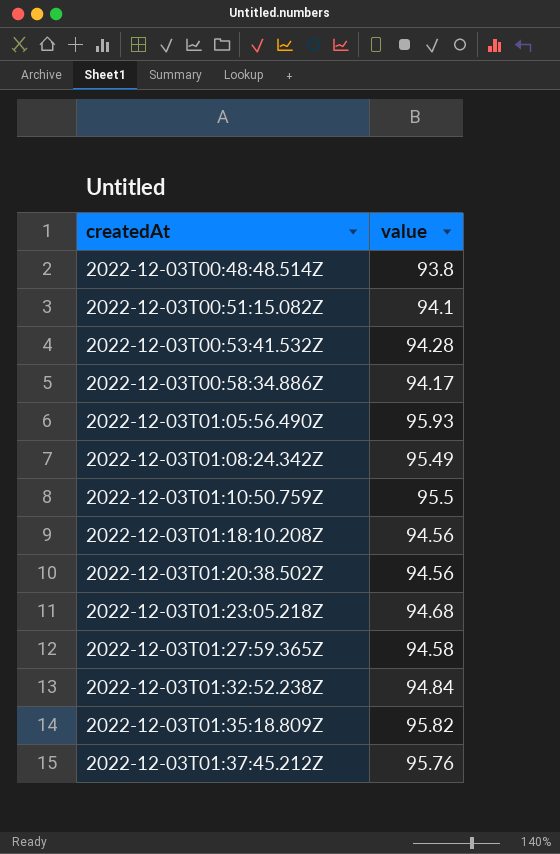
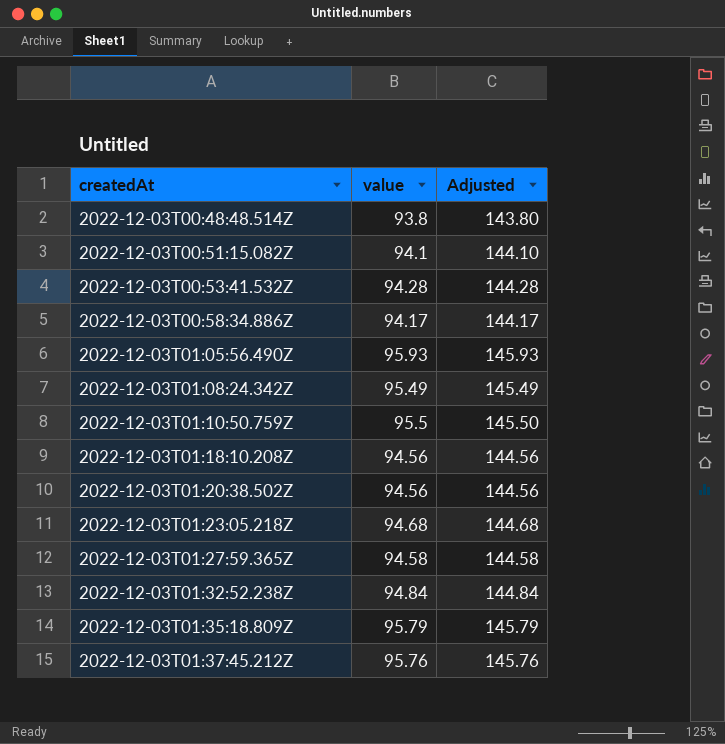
column Adjusted | formula: none -> [value] + 50
2022-12-03T01:35:18.809Z | value: 95.82 -> 95.79

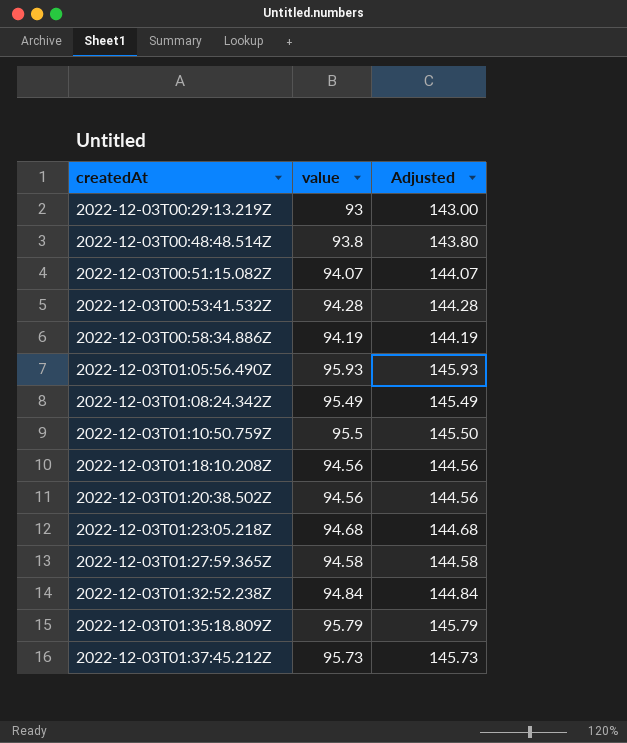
row 2022-12-03T00:29:13.219Z: none -> 93 | 143.00
2022-12-03T00:51:15.082Z | value: 94.1 -> 94.07
2022-12-03T00:51:15.082Z | Adjusted: 144.10 -> 144.07
2022-12-03T00:58:34.886Z | value: 94.17 -> 94.19
2022-12-03T00:58:34.886Z | Adjusted: 144.17 -> 144.19
2022-12-03T01:37:45.212Z | value: 95.76 -> 95.73
2022-12-03T01:37:45.212Z | Adjusted: 145.76 -> 145.73

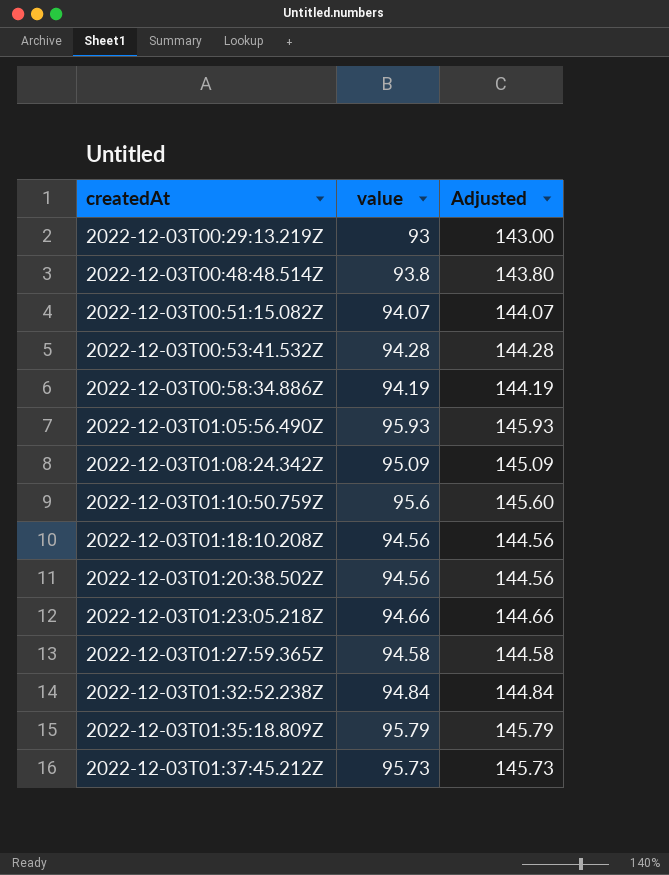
2022-12-03T01:08:24.342Z | value: 95.49 -> 95.09
2022-12-03T01:08:24.342Z | Adjusted: 145.49 -> 145.09
2022-12-03T01:10:50.759Z | value: 95.5 -> 95.6
2022-12-03T01:10:50.759Z | Adjusted: 145.50 -> 145.60
2022-12-03T01:23:05.218Z | value: 94.68 -> 94.66
2022-12-03T01:23:05.218Z | Adjusted: 144.68 -> 144.66

